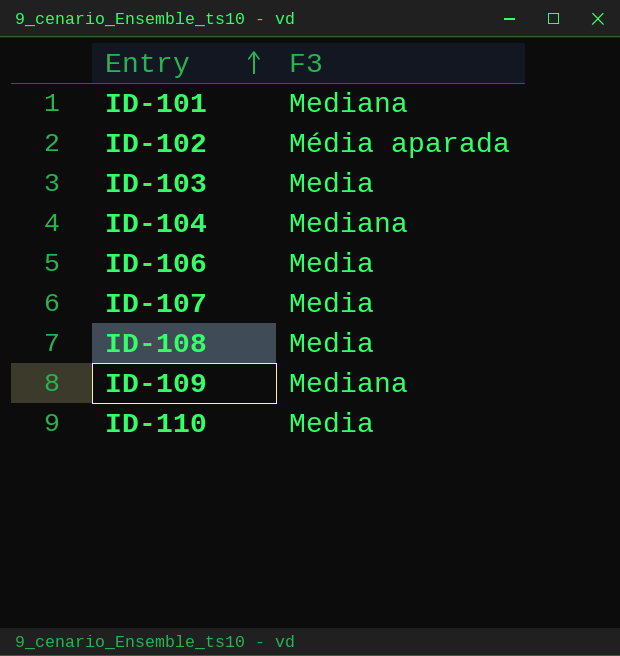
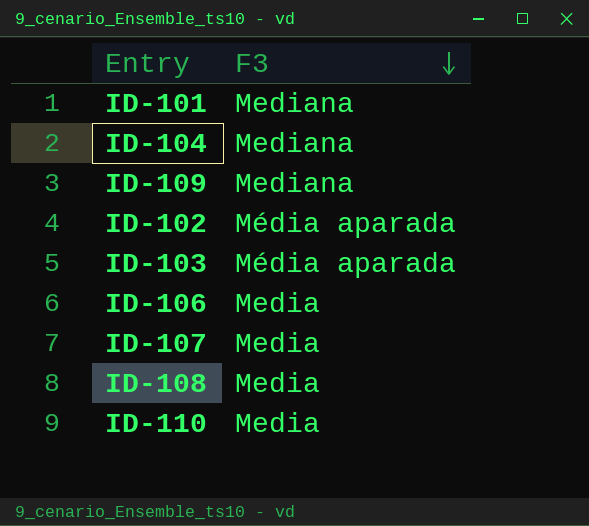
row order: Entry ascending -> F3 descending
ID-103 | F3: Media -> Média aparada

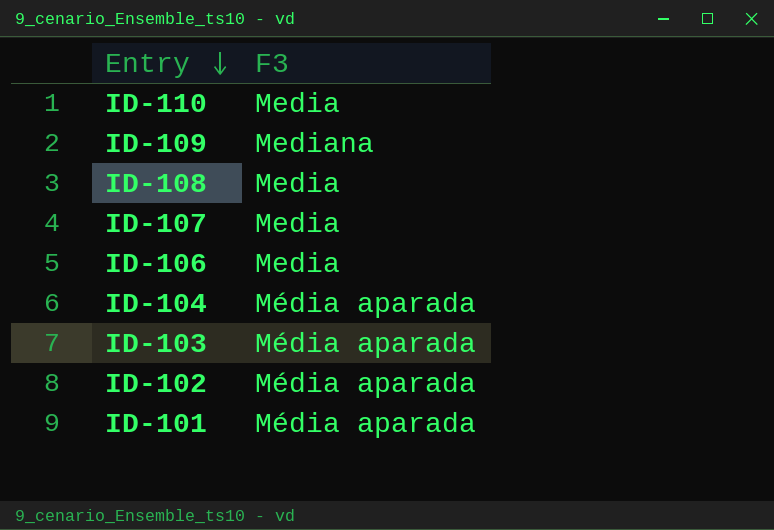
row order: F3 descending -> Entry descending
ID-104 | F3: Mediana -> Média aparada
ID-101 | F3: Mediana -> Média aparada

